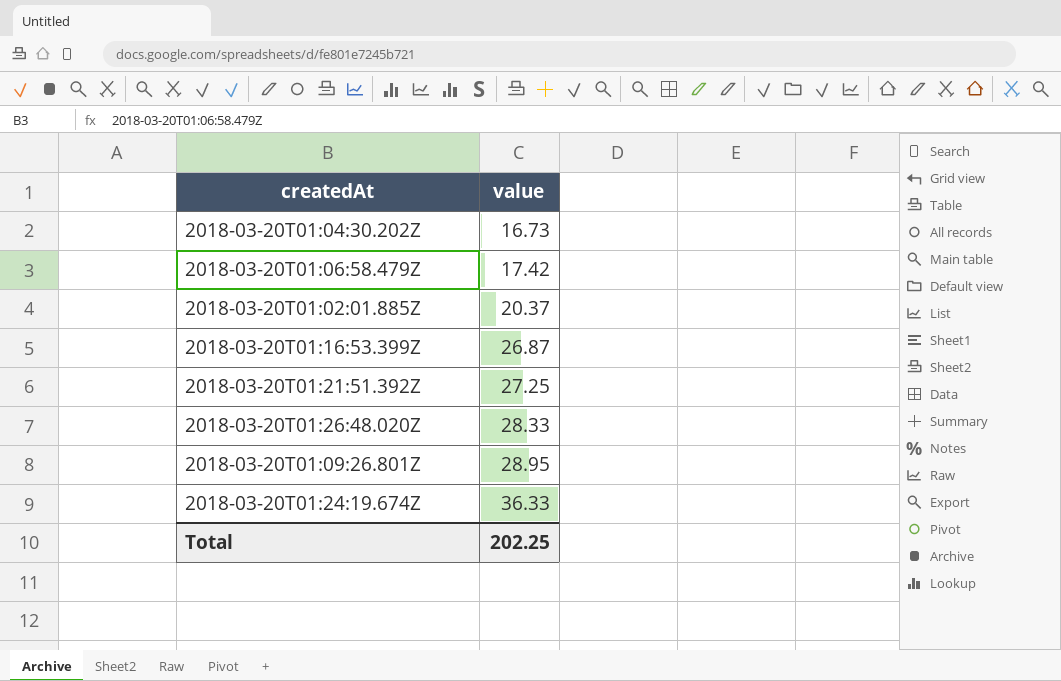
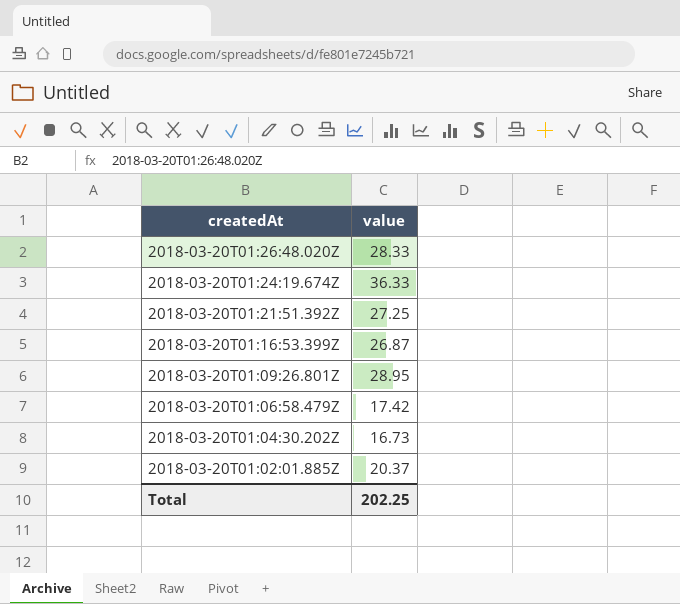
row order: value ascending -> createdAt descending

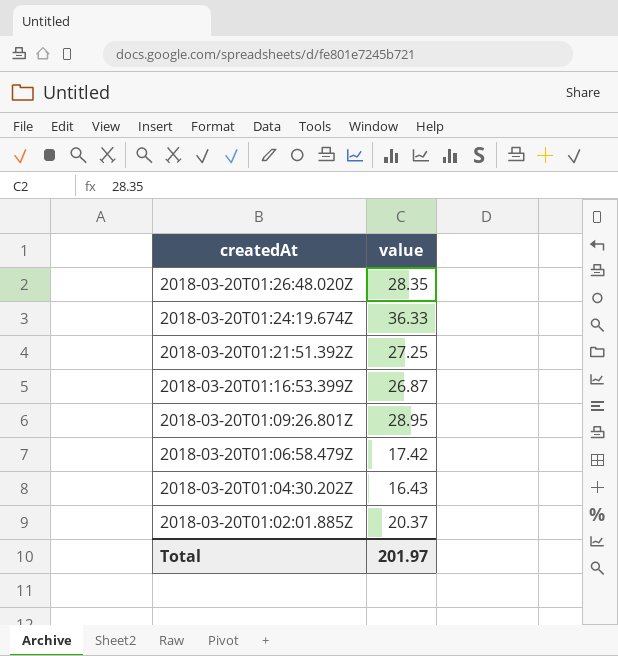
2018-03-20T01:26:48.020Z | value: 28.33 -> 28.35
2018-03-20T01:04:30.202Z | value: 16.73 -> 16.43
Total | value: 202.25 -> 201.97

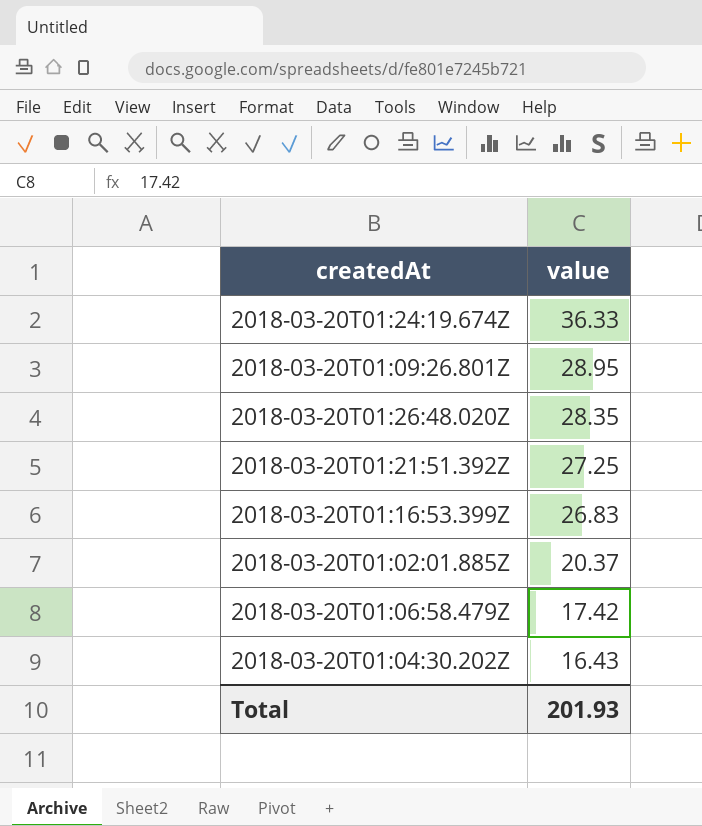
row order: createdAt descending -> value descending
2018-03-20T01:16:53.399Z | value: 26.87 -> 26.83
Total | value: 201.97 -> 201.93

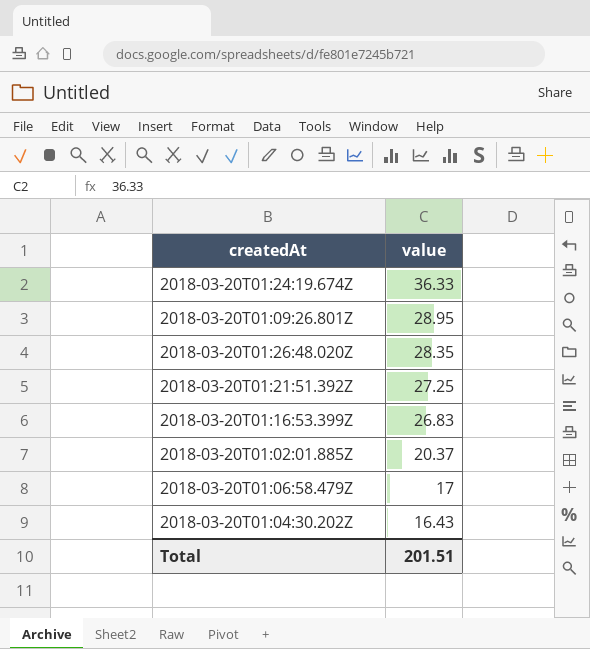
2018-03-20T01:06:58.479Z | value: 17.42 -> 17
Total | value: 201.93 -> 201.51

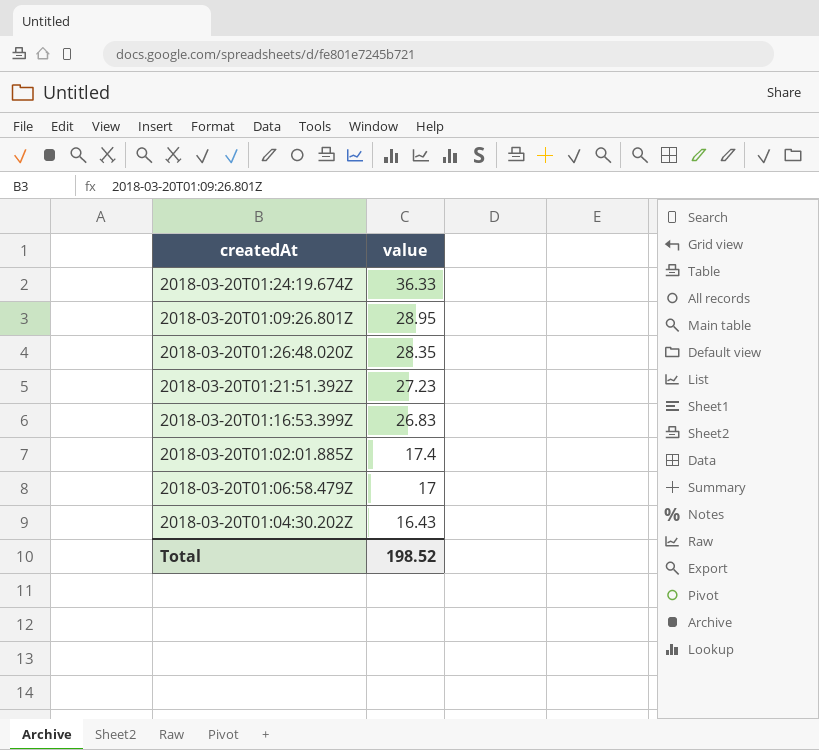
2018-03-20T01:21:51.392Z | value: 27.25 -> 27.23
2018-03-20T01:02:01.885Z | value: 20.37 -> 17.4
Total | value: 201.51 -> 198.52

